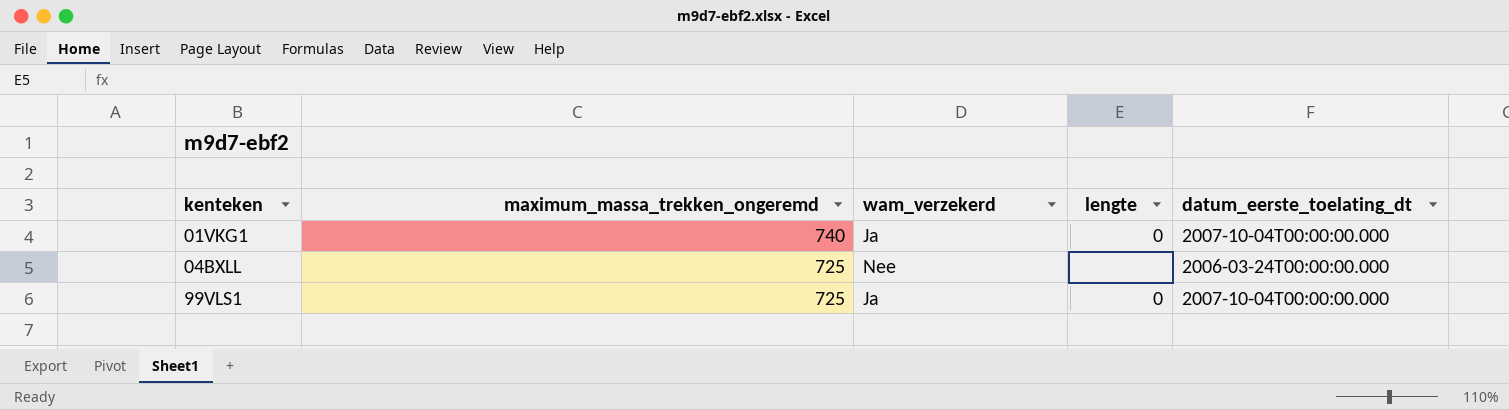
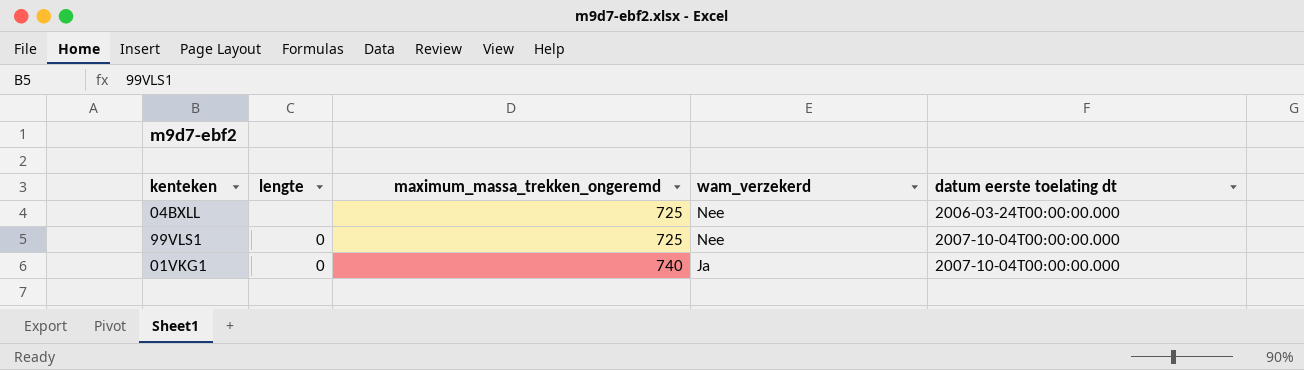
row order: kenteken ascending -> maximum_massa_trekken_ongeremd ascending
column lengte | position: 4 -> 2
column name: datum_eerste_toelating_dt -> datum eerste toelating dt
99VLS1 | wam_verzekerd: Ja -> Nee

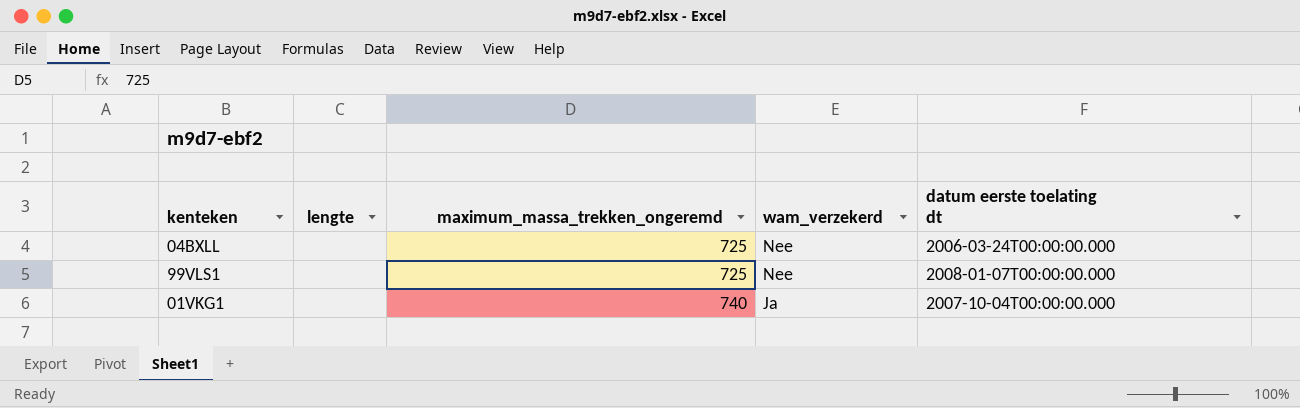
99VLS1 | lengte: 0 -> none
99VLS1 | datum eerste toelating dt: 2007-10-04T00:00:00.000 -> 2008-01-07T00:00:00.000
01VKG1 | lengte: 0 -> none

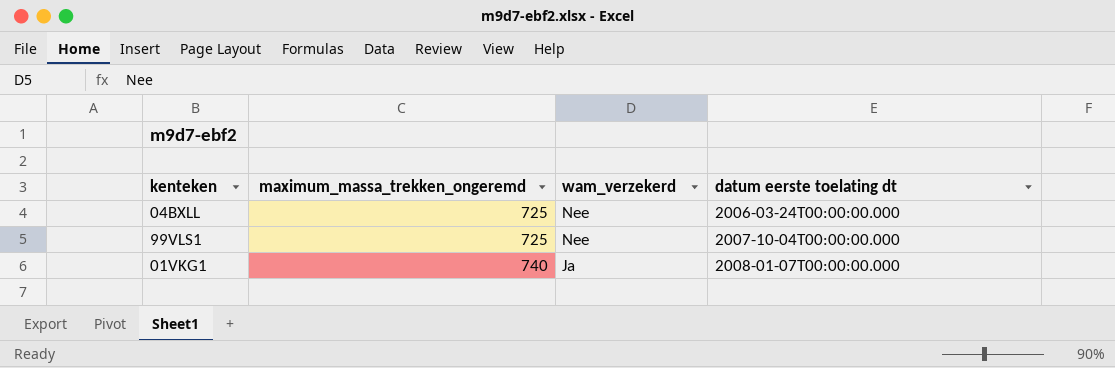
column lengte | position: 2 -> none
99VLS1 | datum eerste toelating dt: 2008-01-07T00:00:00.000 -> 2007-10-04T00:00:00.000
01VKG1 | datum eerste toelating dt: 2007-10-04T00:00:00.000 -> 2008-01-07T00:00:00.000

